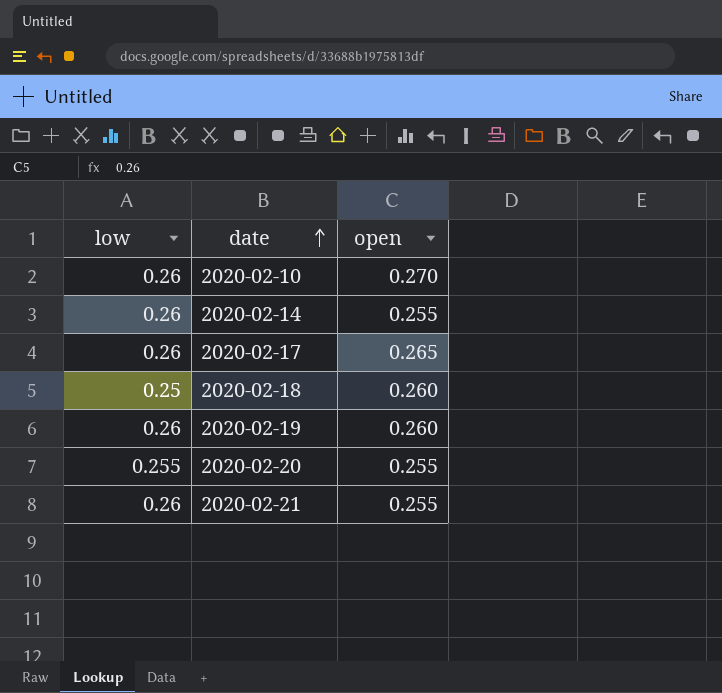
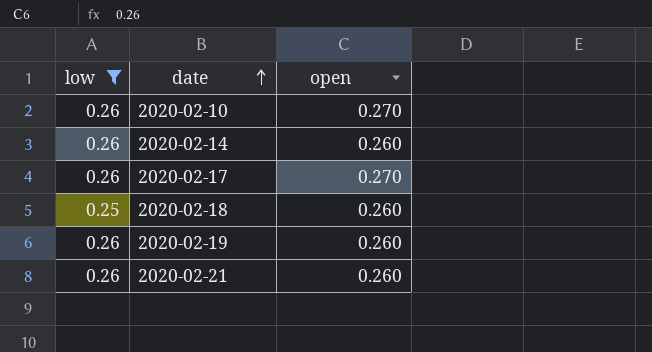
filter: none -> low != 0.255
2020-02-14 | open: 0.255 -> 0.260
2020-02-17 | open: 0.265 -> 0.270
2020-02-21 | open: 0.255 -> 0.260

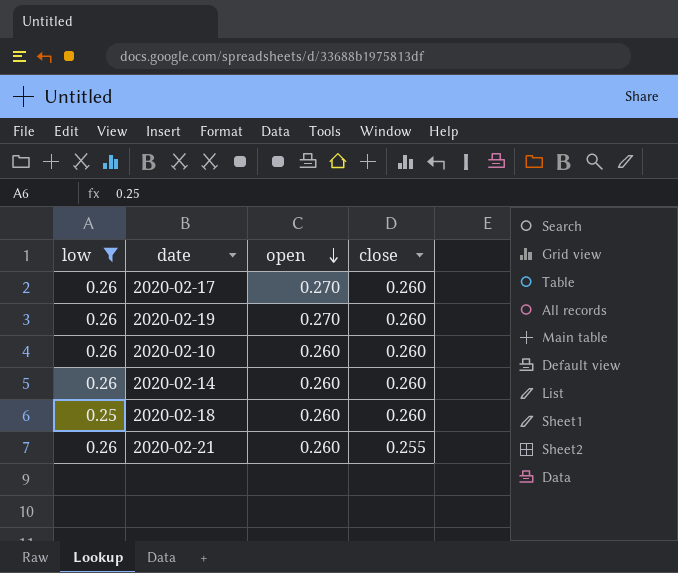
row order: date ascending -> open descending
column close | position: none -> 4
2020-02-19 | open: 0.260 -> 0.270
2020-02-10 | open: 0.270 -> 0.260

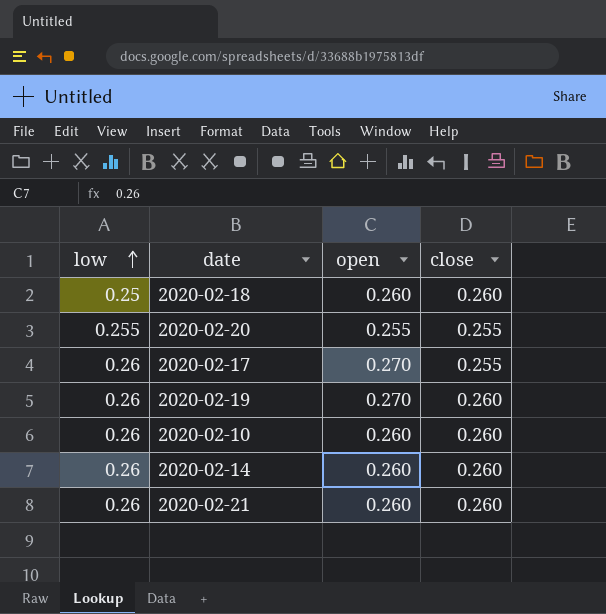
filter: low != 0.255 -> none
row order: open descending -> low ascending
2020-02-17 | close: 0.260 -> 0.255
2020-02-21 | close: 0.255 -> 0.260

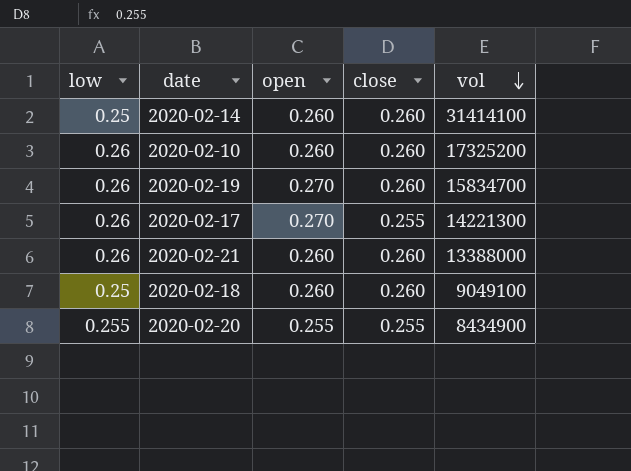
row order: low ascending -> vol descending
column vol | position: none -> 5
2020-02-14 | low: 0.26 -> 0.25

